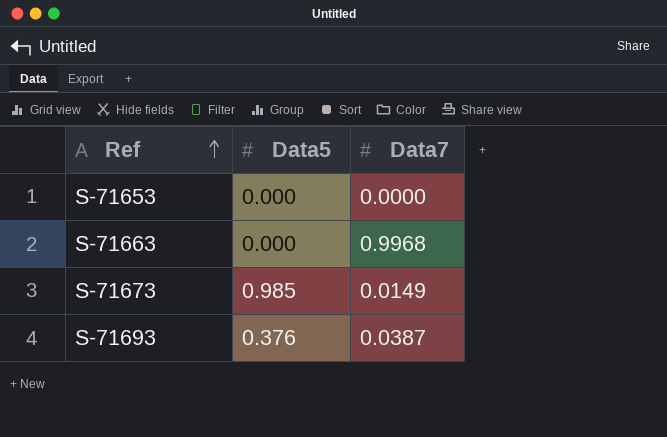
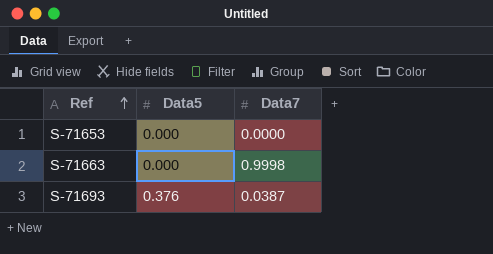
row S-71673: 0.985 | 0.0149 -> none
S-71663 | Data7: 0.9968 -> 0.9998

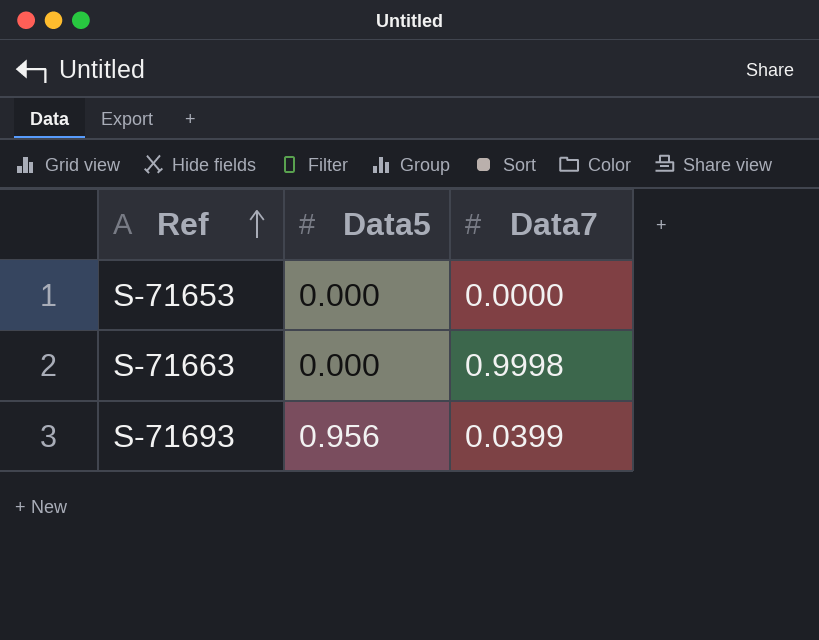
S-71693 | Data5: 0.376 -> 0.956
S-71693 | Data7: 0.0387 -> 0.0399

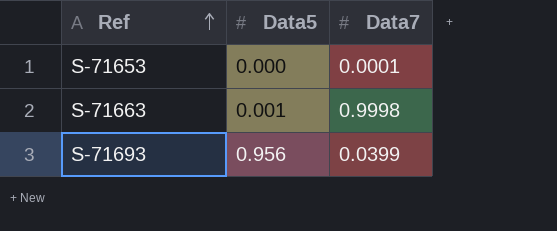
S-71653 | Data7: 0.0000 -> 0.0001
S-71663 | Data5: 0.000 -> 0.001

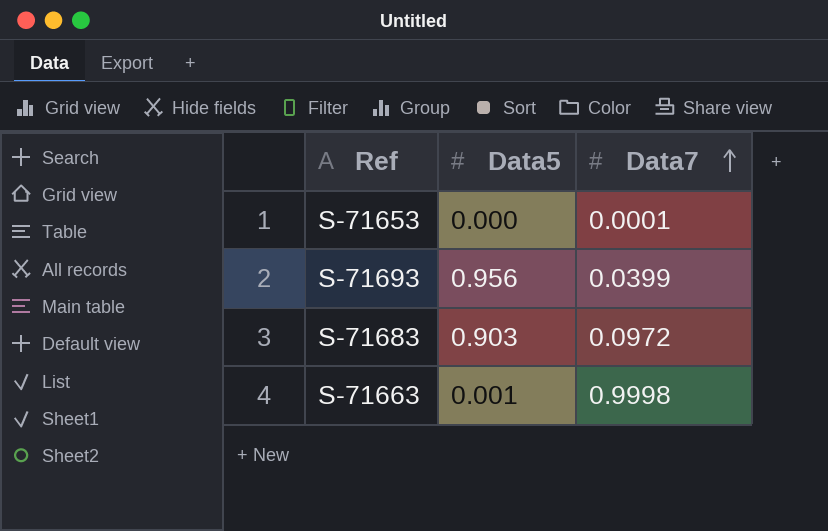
row order: Ref ascending -> Data7 ascending
row S-71683: none -> 0.903 | 0.0972

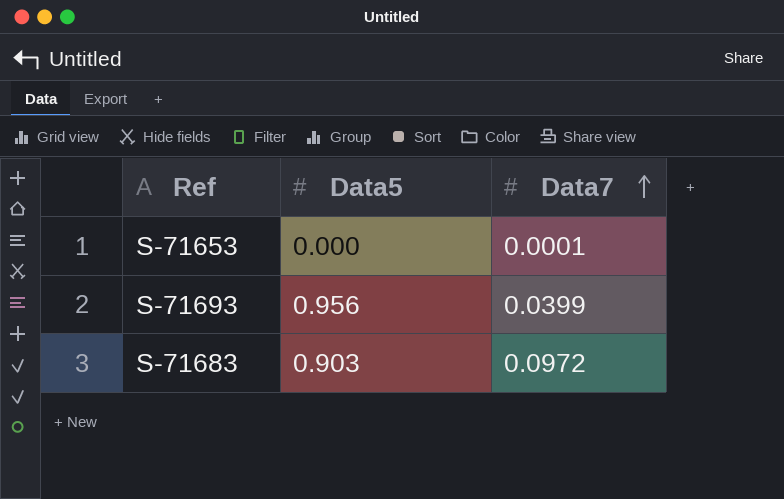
row S-71663: 0.001 | 0.9998 -> none

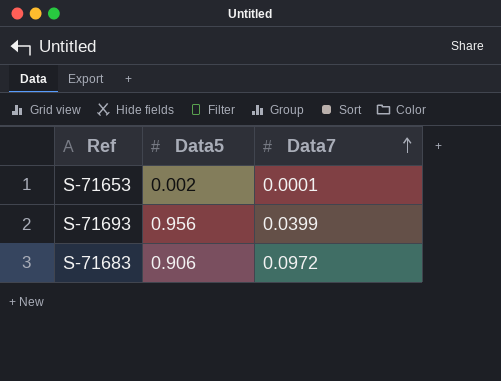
S-71653 | Data5: 0.000 -> 0.002
S-71683 | Data5: 0.903 -> 0.906

